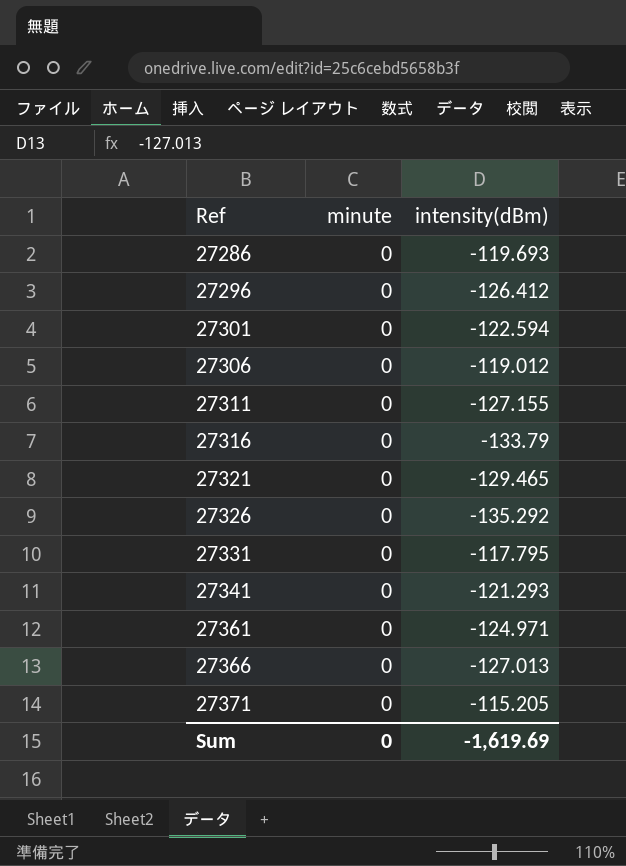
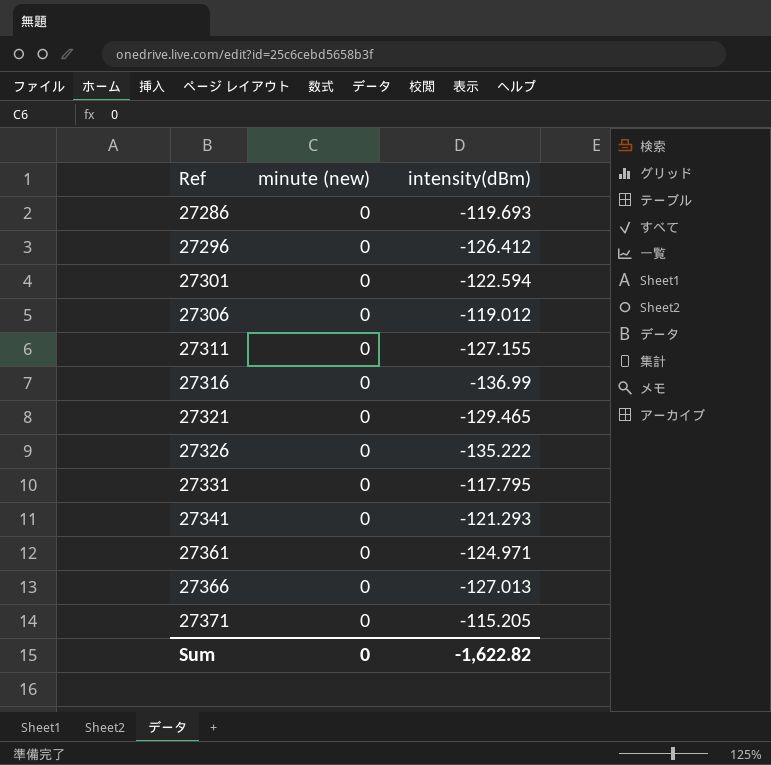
column name: minute -> minute (new)
27316 | intensity(dBm): -133.79 -> -136.99
27326 | intensity(dBm): -135.292 -> -135.222
Sum | intensity(dBm): -1,619.69 -> -1,622.82

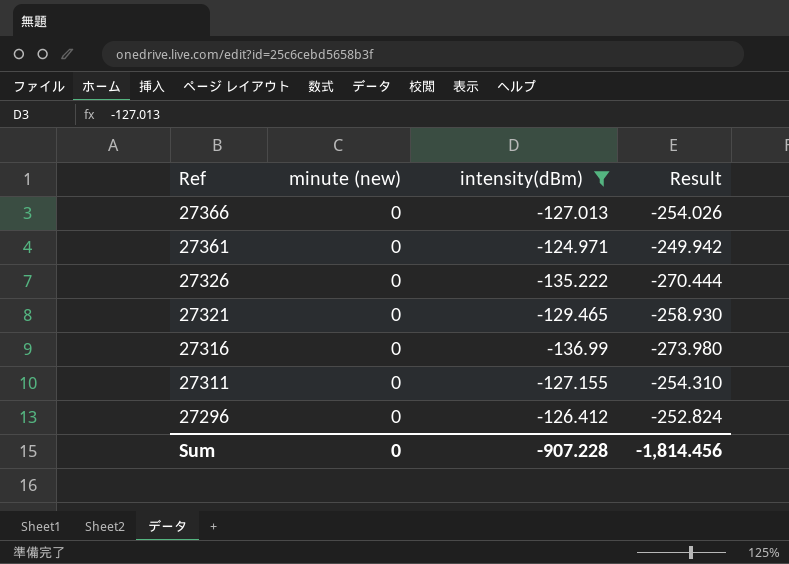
filter: none -> intensity(dBm) <= -124.971
row order: Ref ascending -> Ref descending
column Result | formula: none -> [intensity(dBm)] * 2
Sum | intensity(dBm): -1,622.82 -> -907.228

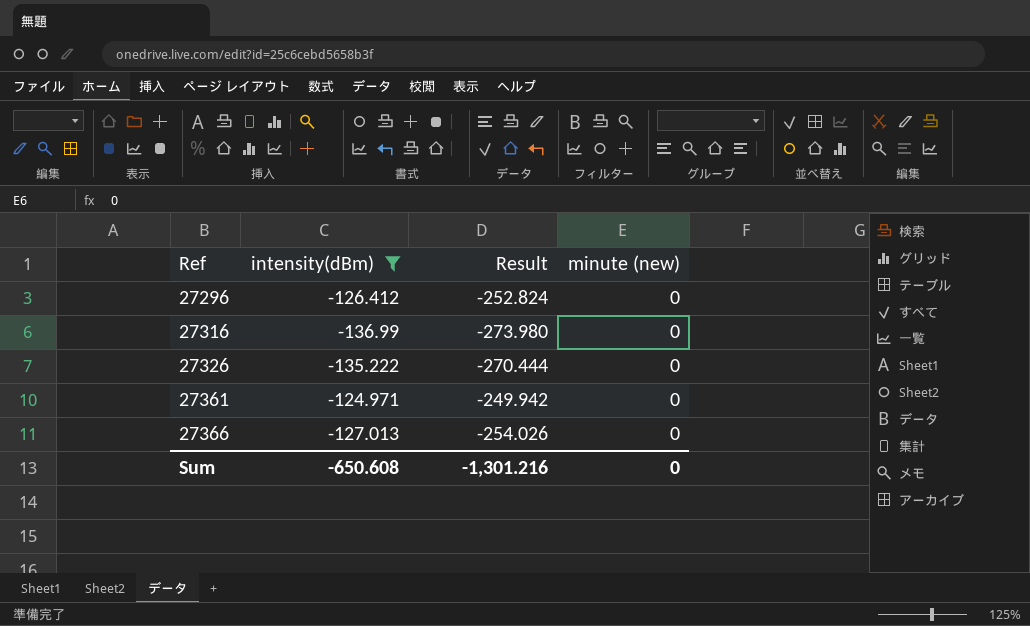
row order: Ref descending -> Ref ascending
column minute (new) | position: 2 -> 4
row 27321: 0 | -129.465 | -258.930 -> none
row 27311: 0 | -127.155 | -254.310 -> none
Sum | intensity(dBm): -907.228 -> -650.608
Sum | Result: -1,814.456 -> -1,301.216

